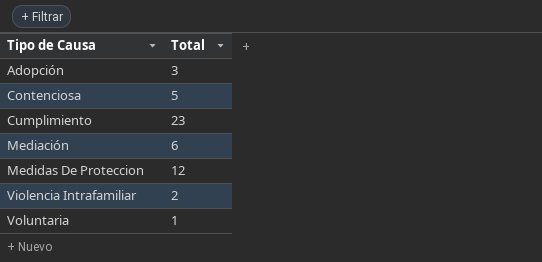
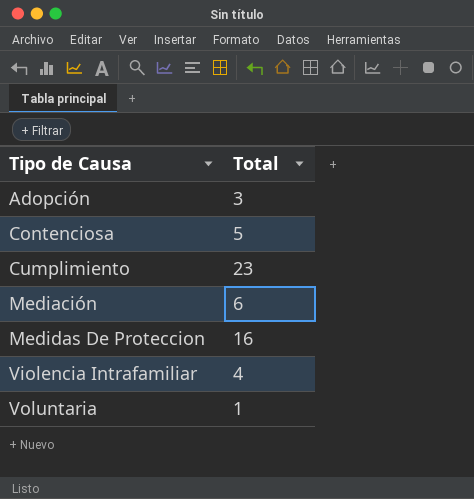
Medidas De Proteccion | Total: 12 -> 16
Violencia Intrafamiliar | Total: 2 -> 4

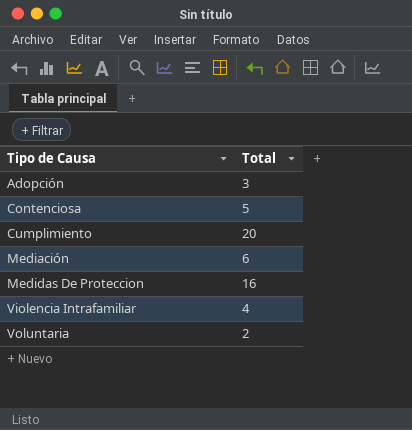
Cumplimiento | Total: 23 -> 20
Voluntaria | Total: 1 -> 2

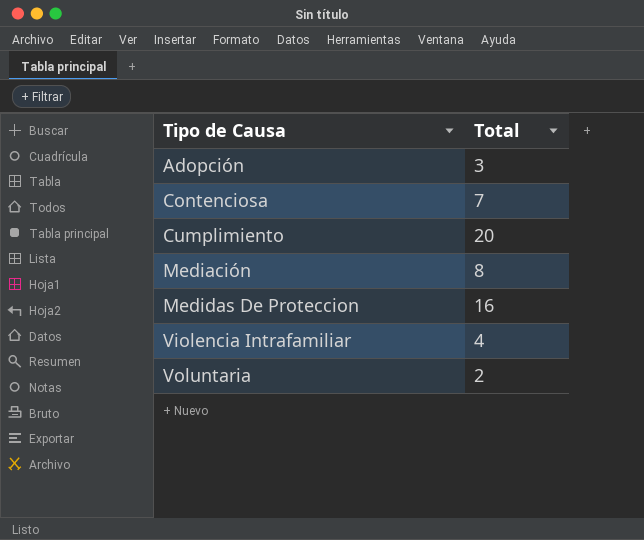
Contenciosa | Total: 5 -> 7
Mediación | Total: 6 -> 8

